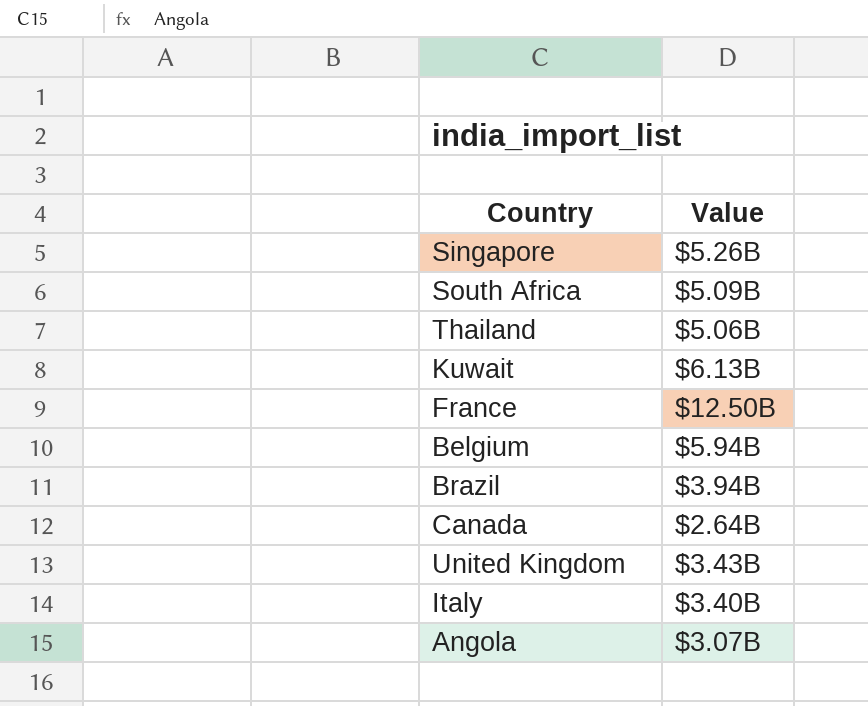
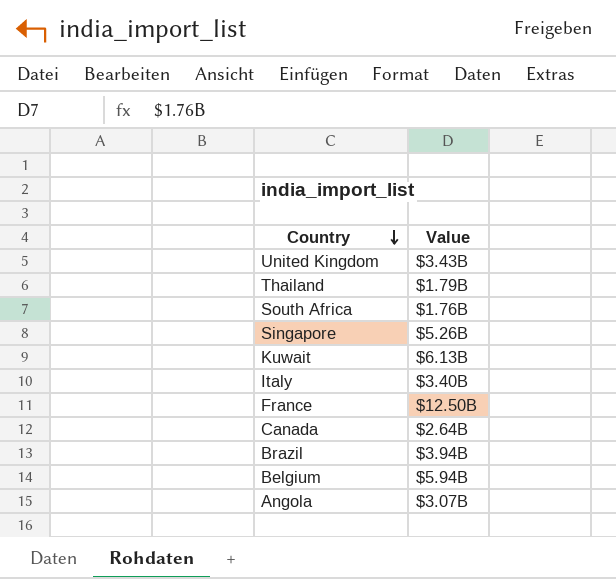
row order: none -> Country descending
Thailand | Value: $5.06B -> $1.79B
South Africa | Value: $5.09B -> $1.76B

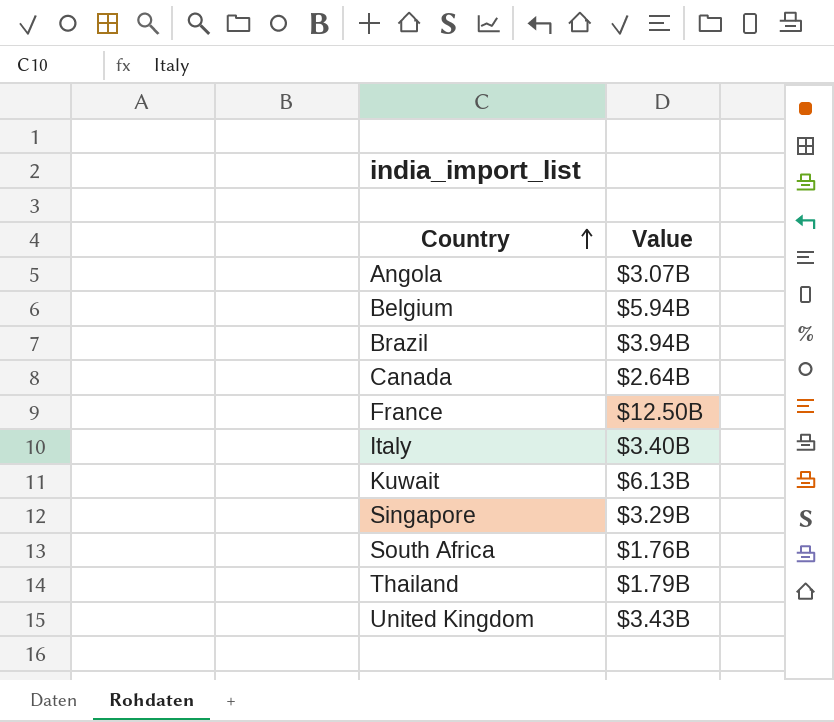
row order: Country descending -> Country ascending
Singapore | Value: $5.26B -> $3.29B

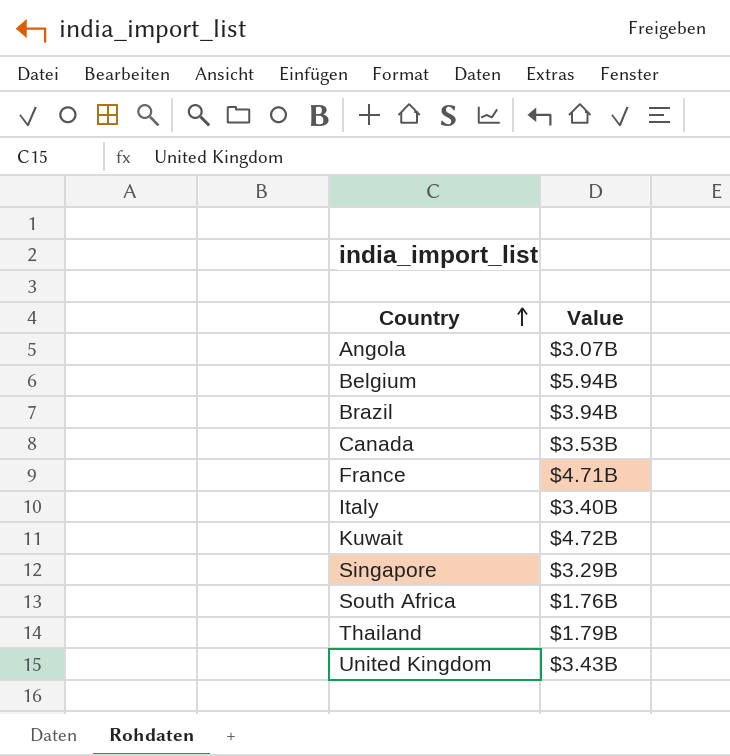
Canada | Value: $2.64B -> $3.53B
France | Value: $12.50B -> $4.71B
Kuwait | Value: $6.13B -> $4.72B

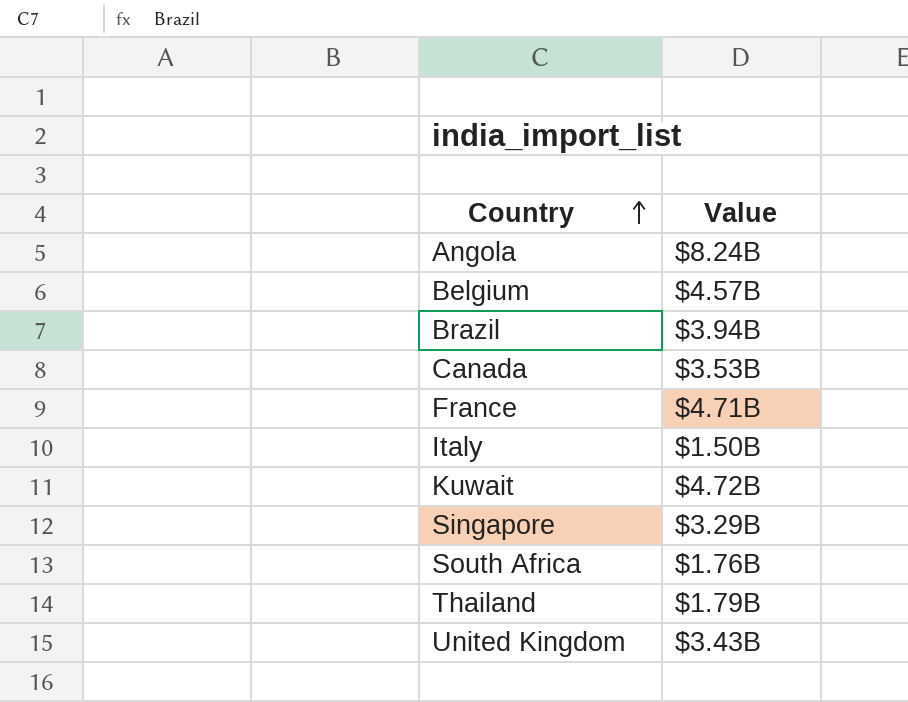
Angola | Value: $3.07B -> $8.24B
Belgium | Value: $5.94B -> $4.57B
Italy | Value: $3.40B -> $1.50B

